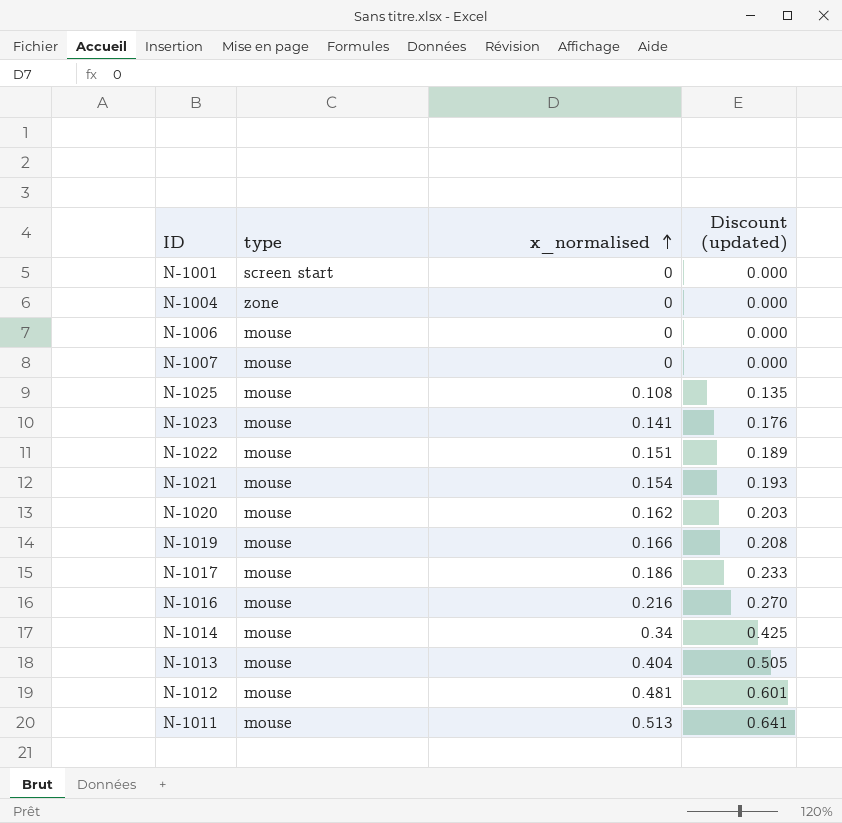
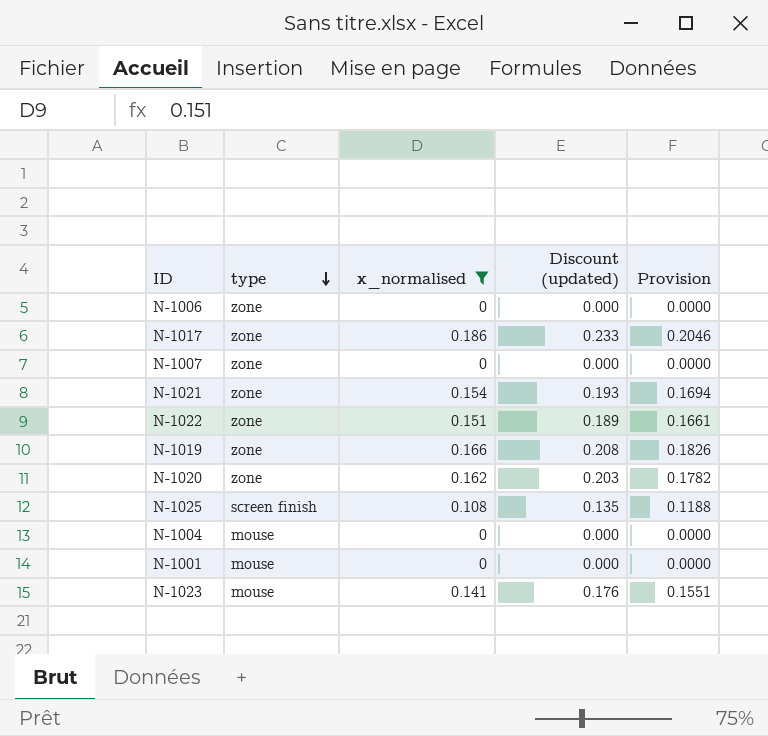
filter: none -> x_normalised <= 0.186
row order: x_normalised ascending -> type descending
column Provision | formula: none -> [x_normalised] * 1.1
N-1006 | type: mouse -> zone
N-1017 | type: mouse -> zone
N-1007 | type: mouse -> zone
N-1021 | type: mouse -> zone
N-1022 | type: mouse -> zone
N-1019 | type: mouse -> zone
N-1020 | type: mouse -> zone
N-1025 | type: mouse -> screen finish
N-1004 | type: zone -> mouse
N-1001 | type: screen start -> mouse

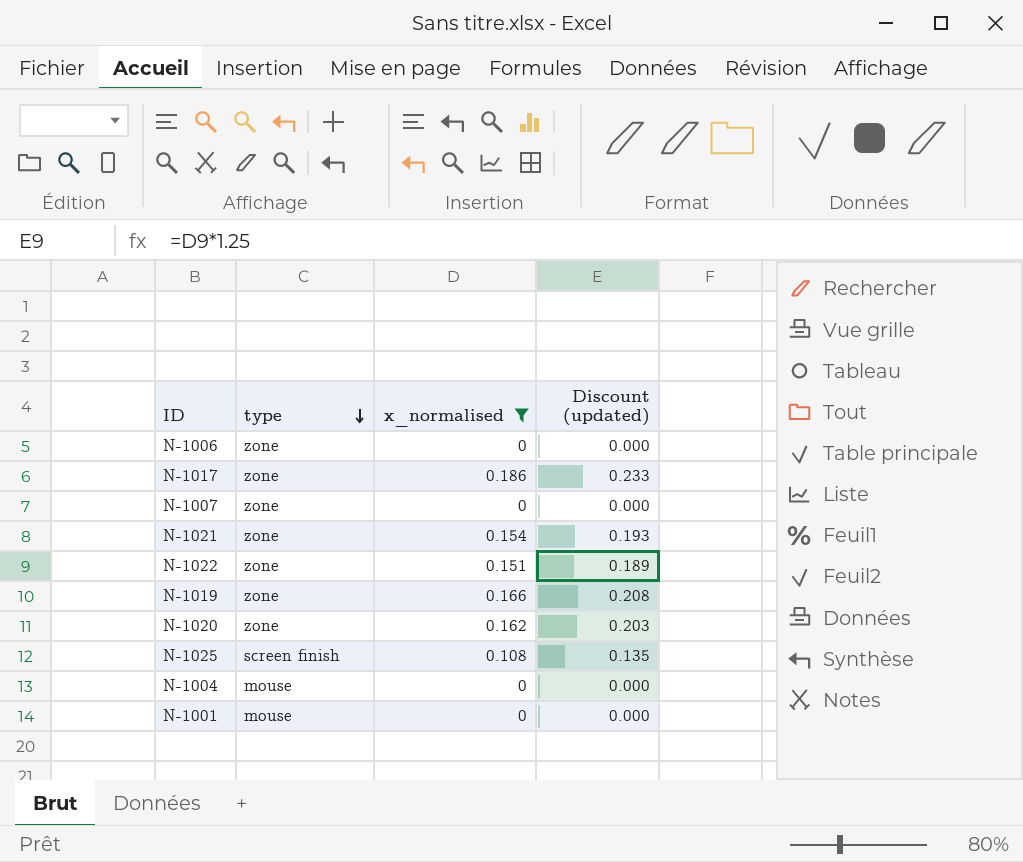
column Provision | formula: [x_normalised] * 1.1 -> none
row N-1023: mouse | 0.141 | 0.176 | 0.1551 -> none

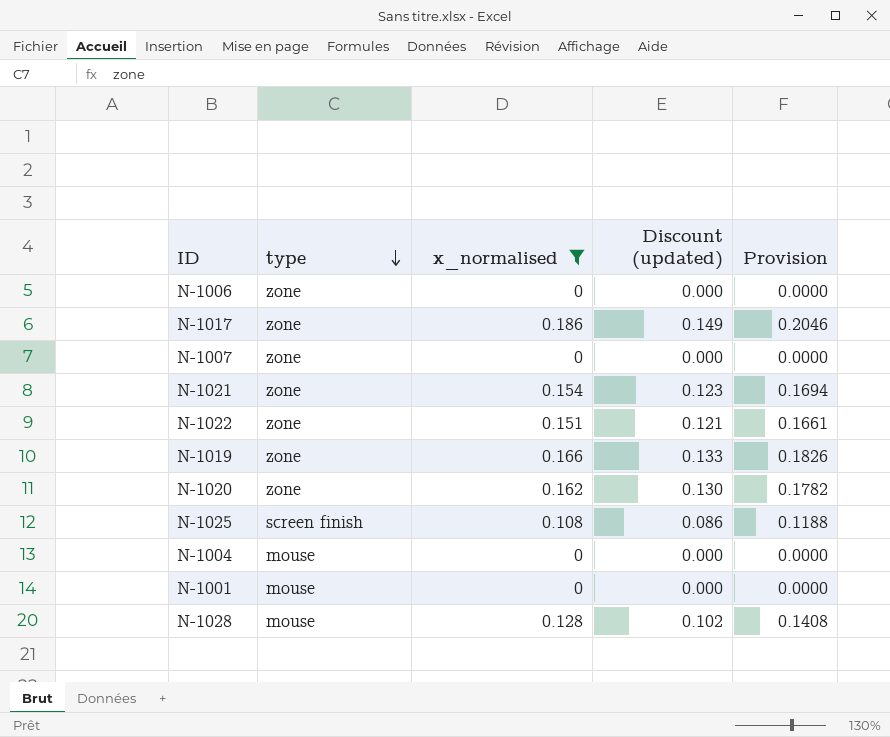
column Discount (updated) | formula: [x_normalised] * 1.25 -> [x_normalised] * 0.8
column Provision | formula: none -> [x_normalised] * 1.1
row N-1028: none -> mouse | 0.128 | 0.102 | 0.1408

